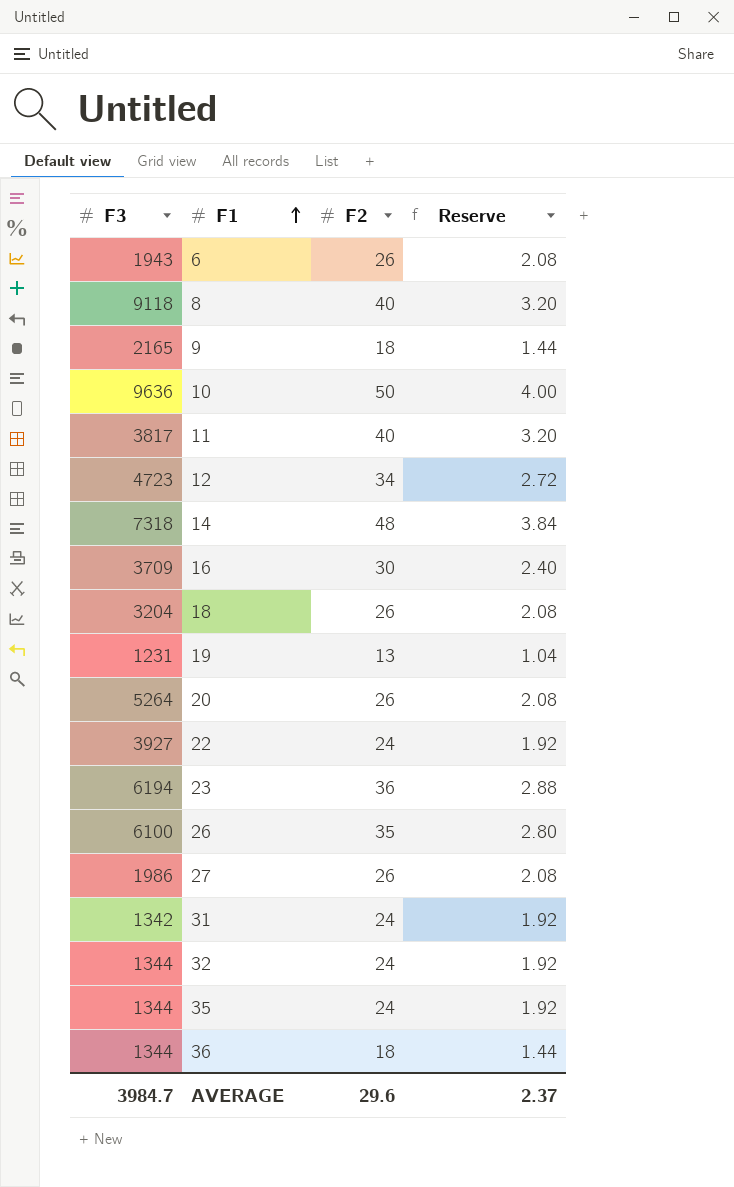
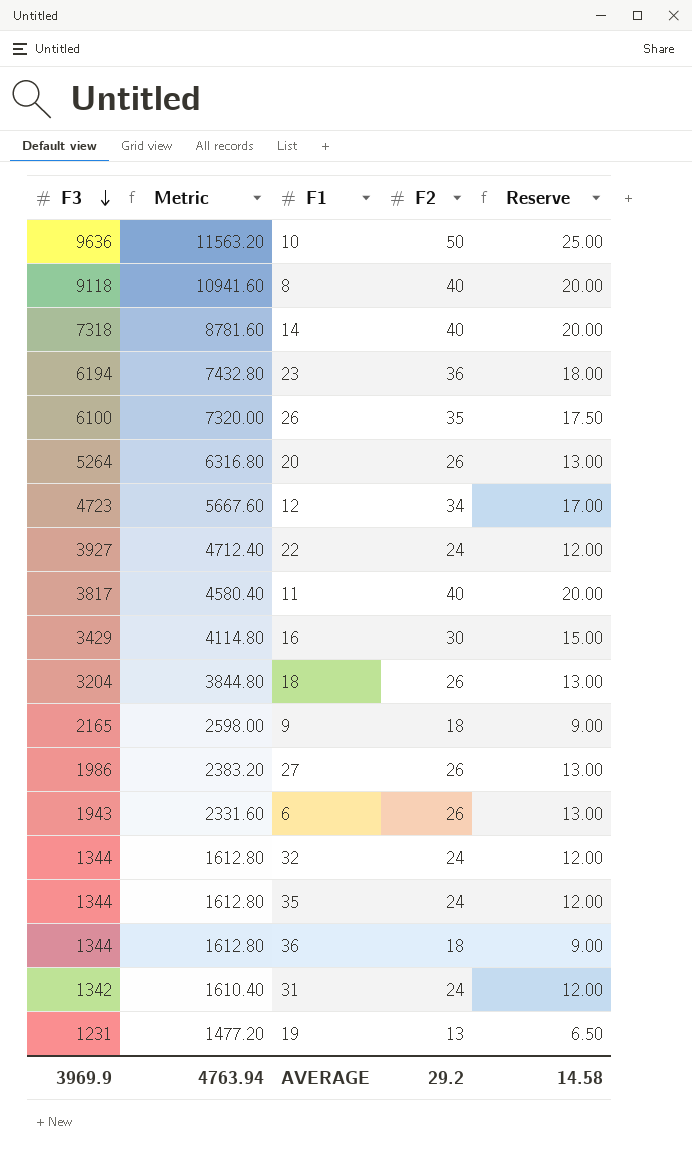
row order: F1 ascending -> F3 descending
column Metric | formula: none -> [F3] * 1.2
column Reserve | formula: [F2] * 0.08 -> [F2] * 0.5
14 | F2: 48 -> 40
16 | F3: 3709 -> 3429
AVERAGE | F3: 3984.7 -> 3969.9
AVERAGE | F2: 29.6 -> 29.2
AVERAGE | Reserve: 2.37 -> 14.58

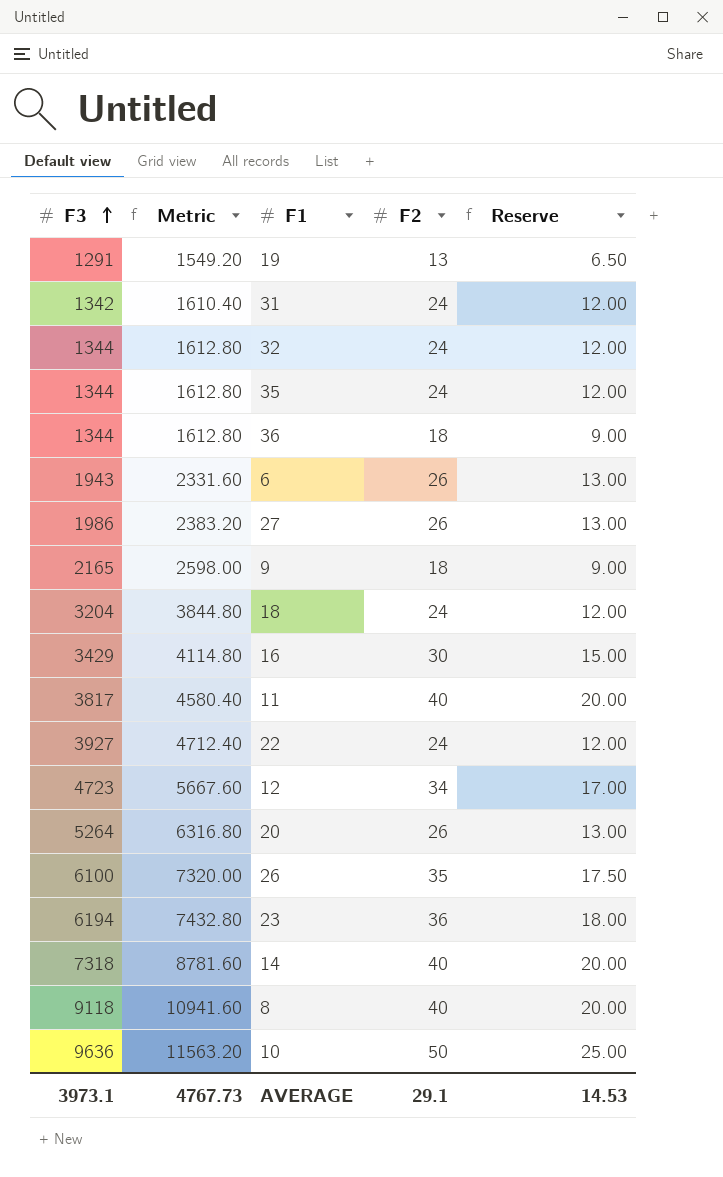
row order: F3 descending -> F3 ascending
19 | F3: 1231 -> 1291
19 | Metric: 1477.20 -> 1549.20
18 | F2: 26 -> 24
18 | Reserve: 13.00 -> 12.00
AVERAGE | F3: 3969.9 -> 3973.1
AVERAGE | Metric: 4763.94 -> 4767.73
AVERAGE | F2: 29.2 -> 29.1
AVERAGE | Reserve: 14.58 -> 14.53

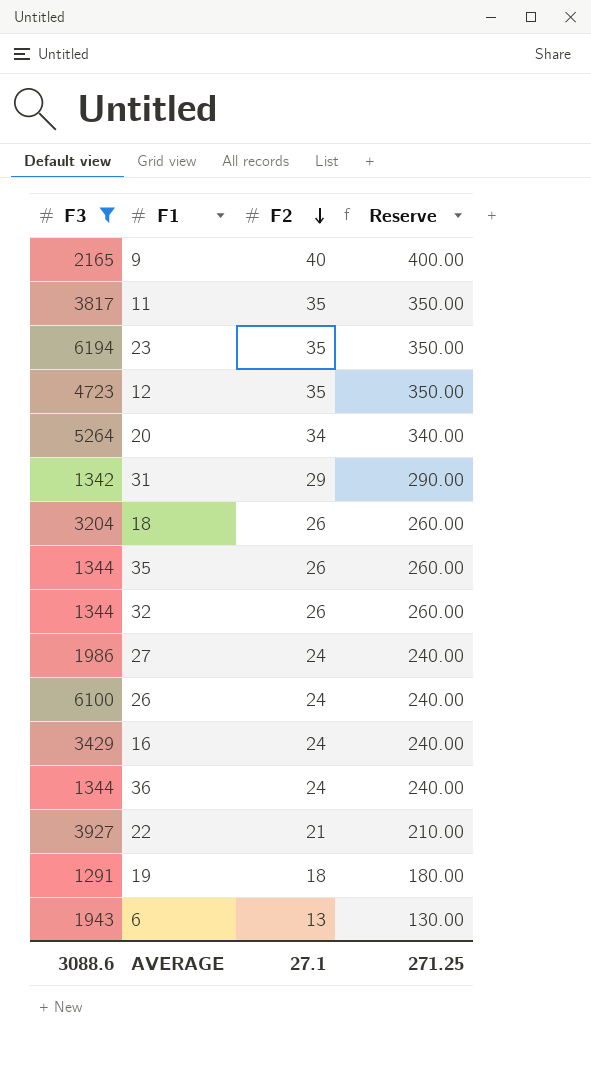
filter: none -> F3 <= 6194
row order: F3 ascending -> F2 descending
column Metric | formula: [F3] * 1.2 -> none
column Reserve | formula: [F2] * 0.5 -> [F2] * 10
9 | F2: 18 -> 40
11 | F2: 40 -> 35
23 | F2: 36 -> 35
12 | F2: 34 -> 35
20 | F2: 26 -> 34
31 | F2: 24 -> 29
18 | F2: 24 -> 26
35 | F2: 24 -> 26
32 | F2: 24 -> 26
27 | F2: 26 -> 24
26 | F2: 35 -> 24
16 | F2: 30 -> 24
36 | F2: 18 -> 24
22 | F2: 24 -> 21
19 | F2: 13 -> 18
6 | F2: 26 -> 13
AVERAGE | F3: 3973.1 -> 3088.6
AVERAGE | F2: 29.1 -> 27.1
AVERAGE | Reserve: 14.53 -> 271.25

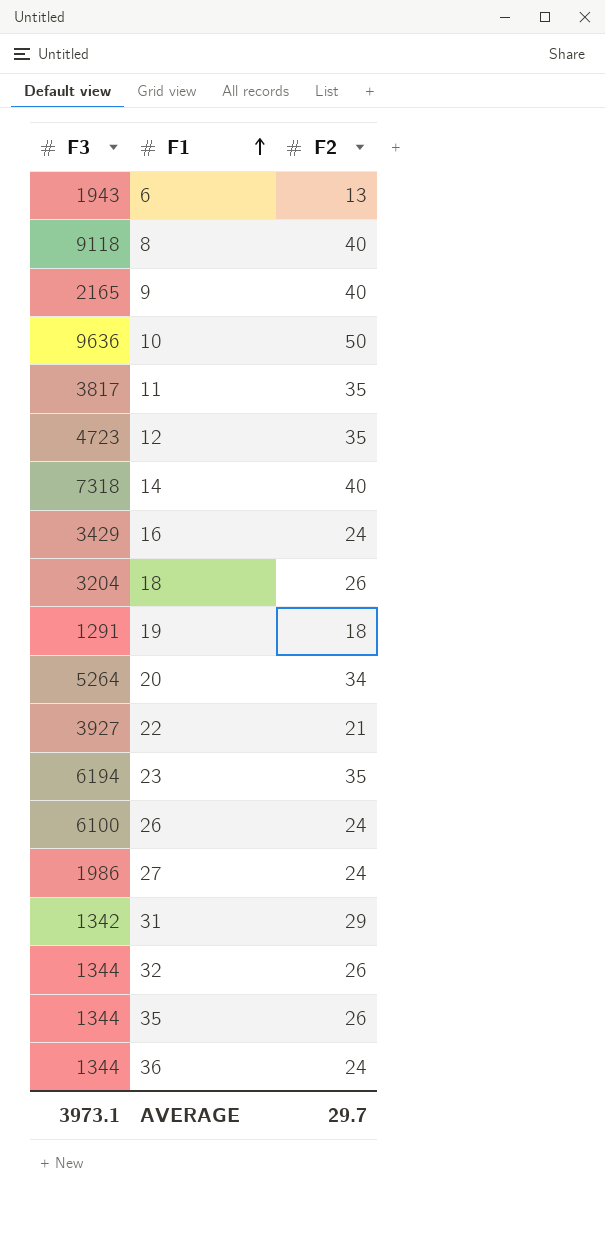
filter: F3 <= 6194 -> none
row order: F2 descending -> F1 ascending
column Reserve | formula: [F2] * 10 -> none
AVERAGE | F3: 3088.6 -> 3973.1
AVERAGE | F2: 27.1 -> 29.7

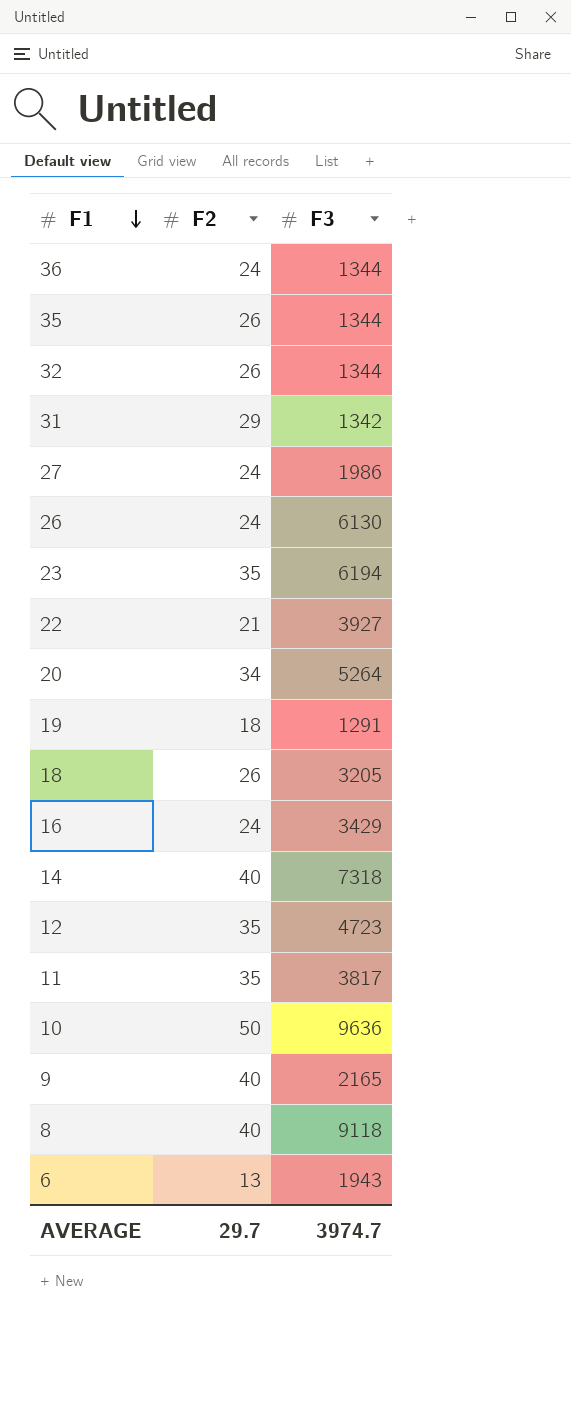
row order: F1 ascending -> F1 descending
column F3 | position: 1 -> 3
26 | F3: 6100 -> 6130
18 | F3: 3204 -> 3205
AVERAGE | F3: 3973.1 -> 3974.7

